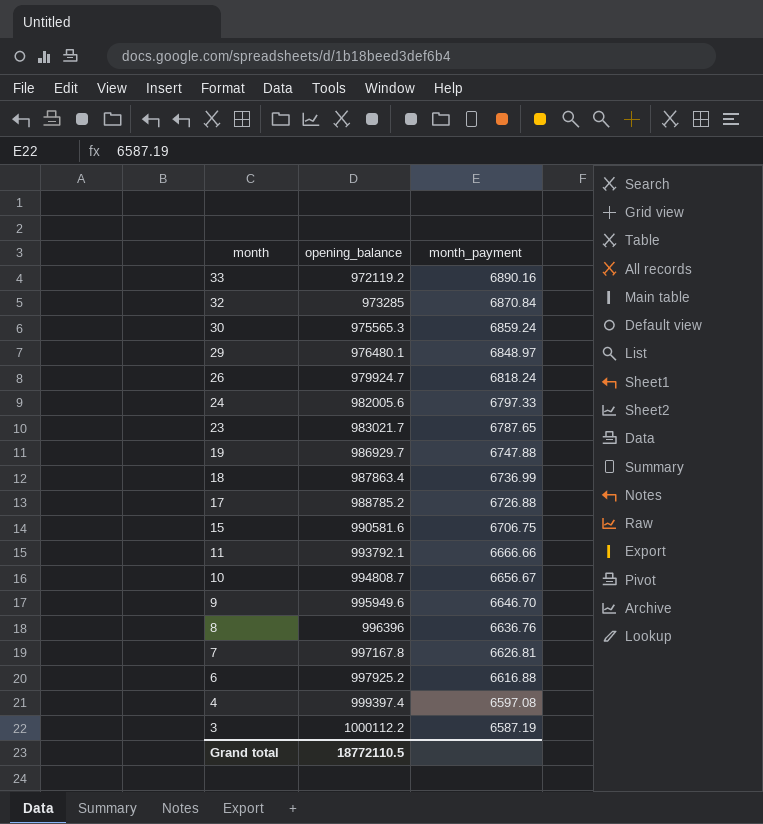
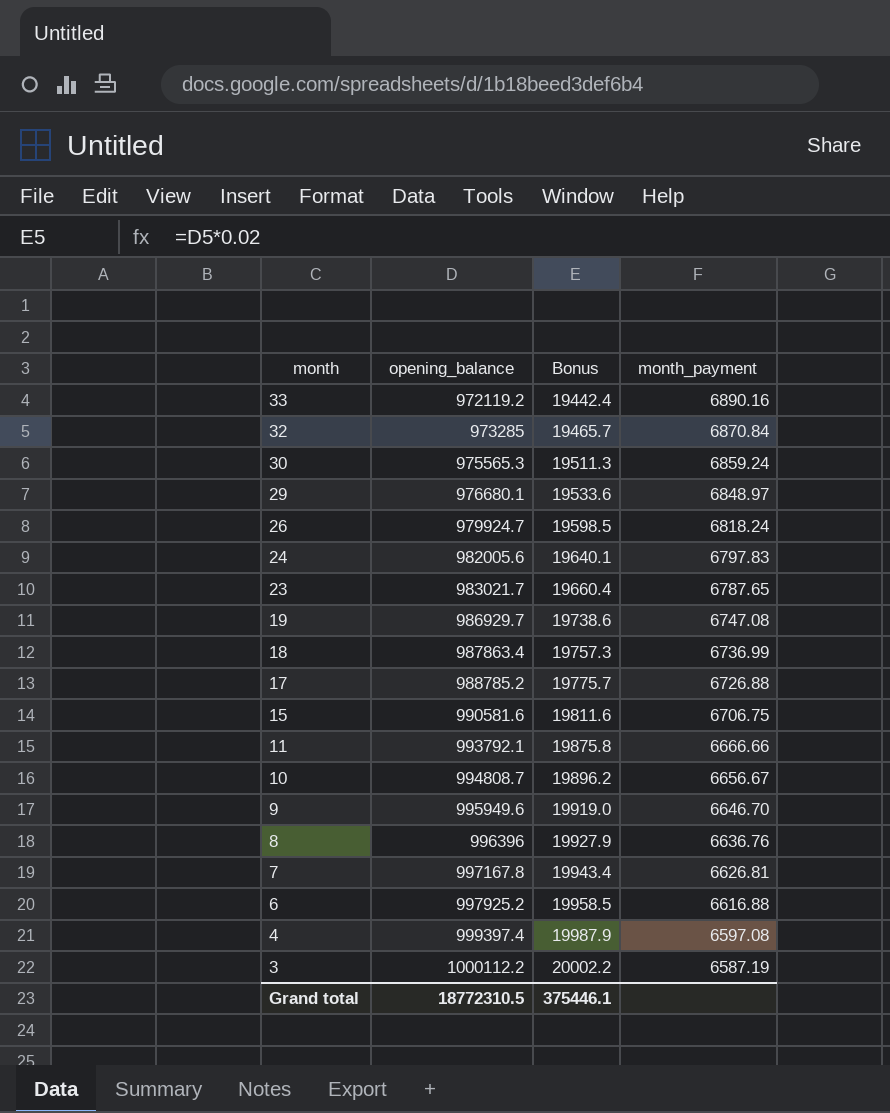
column Bonus | formula: none -> [opening_balance] * 0.02
29 | opening_balance: 976480.1 -> 976680.1
24 | month_payment: 6797.33 -> 6797.83
19 | month_payment: 6747.88 -> 6747.08
Grand total | opening_balance: 18772110.5 -> 18772310.5

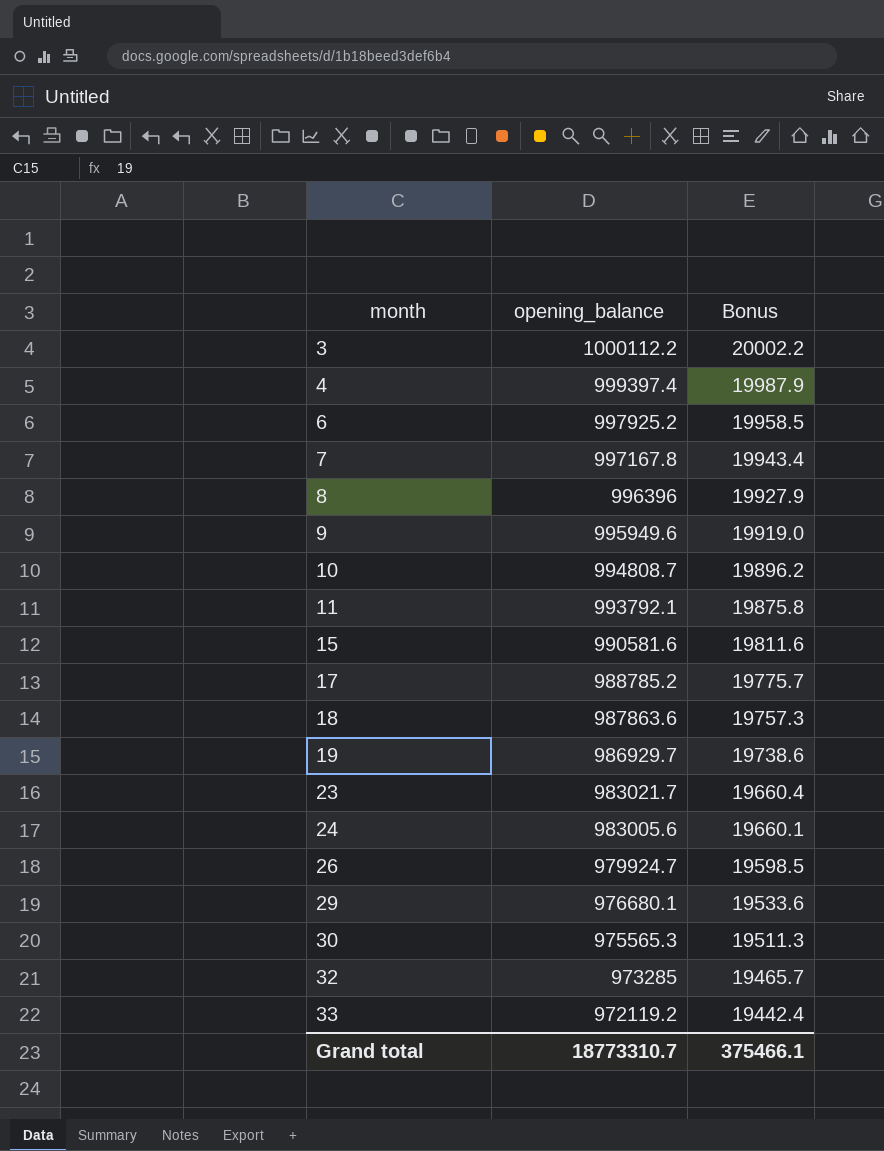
row order: month descending -> month ascending
column month_payment | position: 4 -> none
18 | opening_balance: 987863.4 -> 987863.6
24 | opening_balance: 982005.6 -> 983005.6
24 | Bonus: 19640.1 -> 19660.1
Grand total | opening_balance: 18772310.5 -> 18773310.7
Grand total | Bonus: 375446.1 -> 375466.1

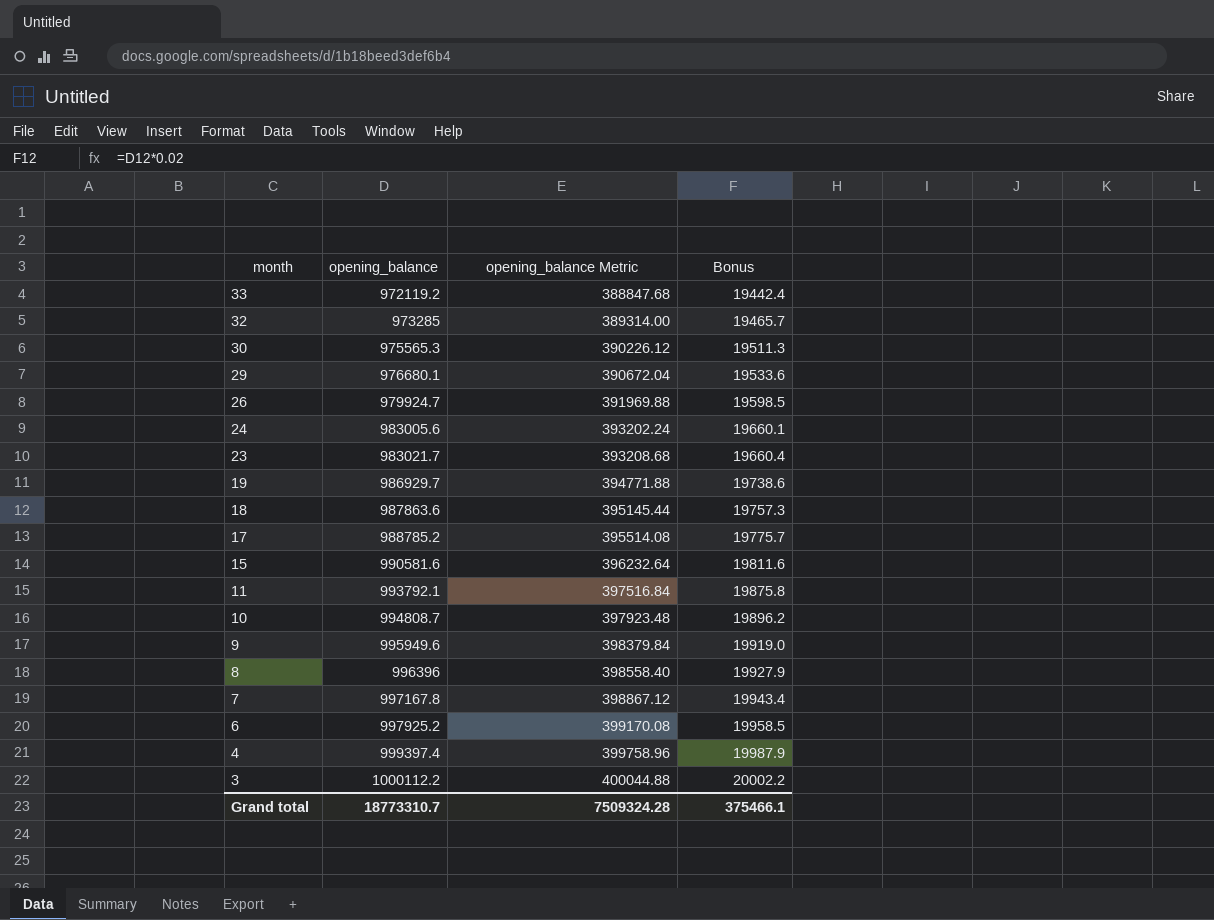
row order: month ascending -> month descending
column opening_balance Metric | formula: none -> [opening_balance] * 0.4

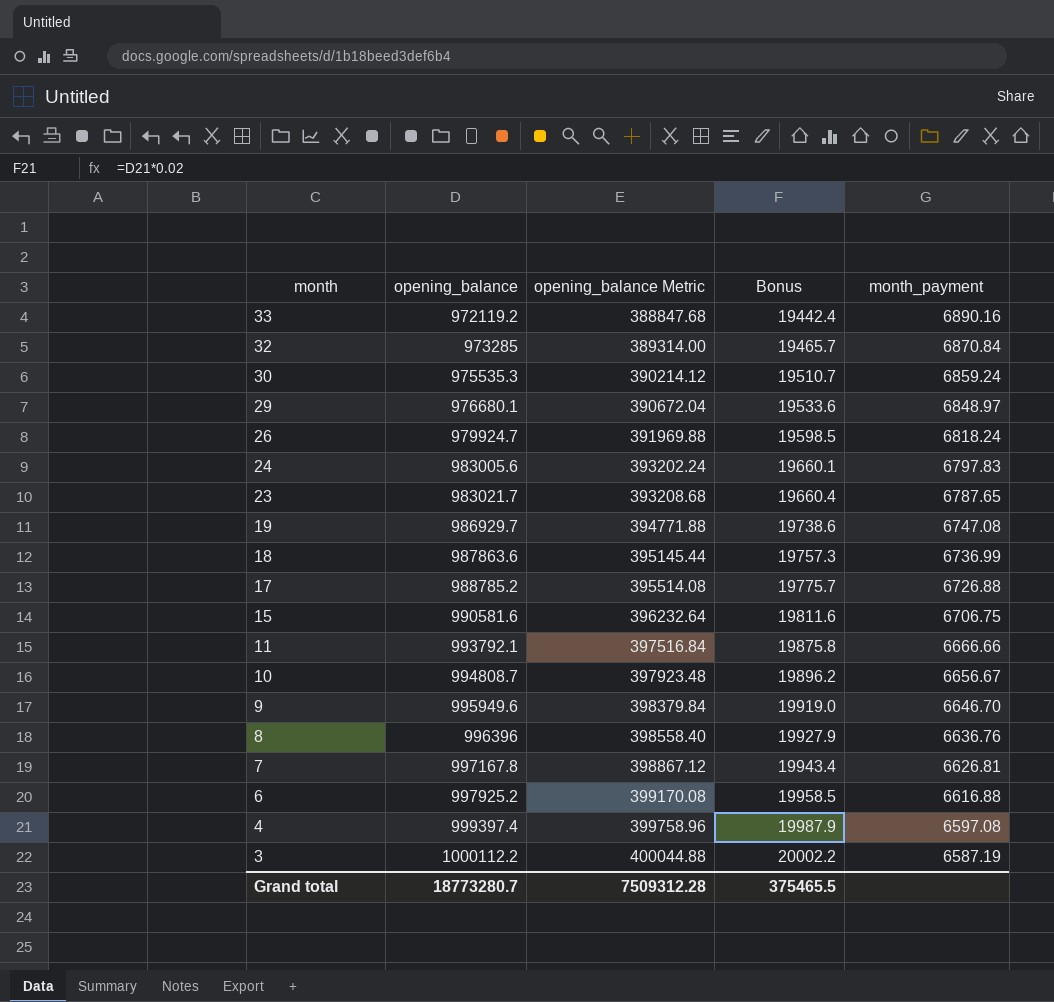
column month_payment | position: none -> 5
30 | opening_balance: 975565.3 -> 975535.3
30 | opening_balance Metric: 390226.12 -> 390214.12
30 | Bonus: 19511.3 -> 19510.7
Grand total | opening_balance: 18773310.7 -> 18773280.7
Grand total | opening_balance Metric: 7509324.28 -> 7509312.28
Grand total | Bonus: 375466.1 -> 375465.5

